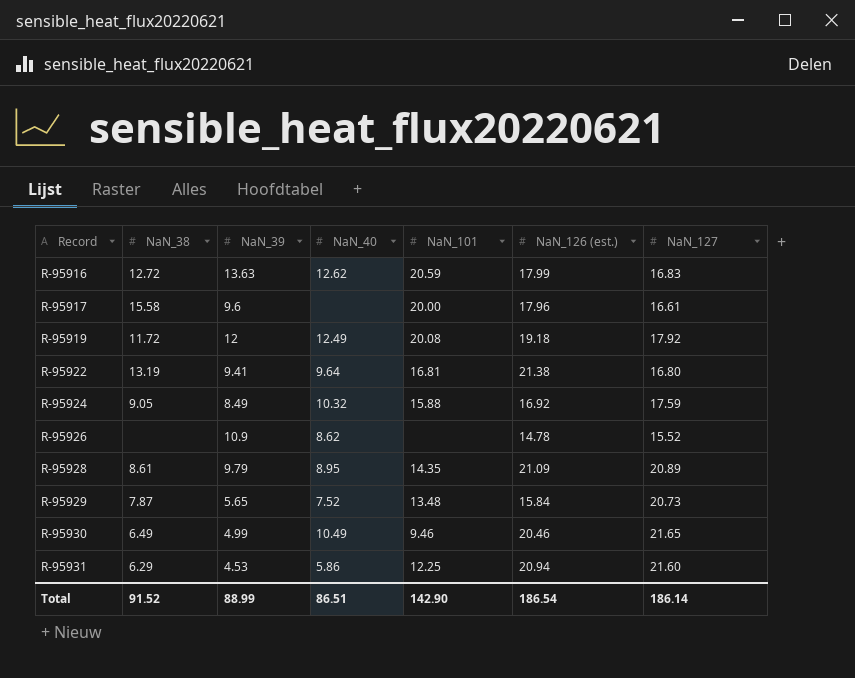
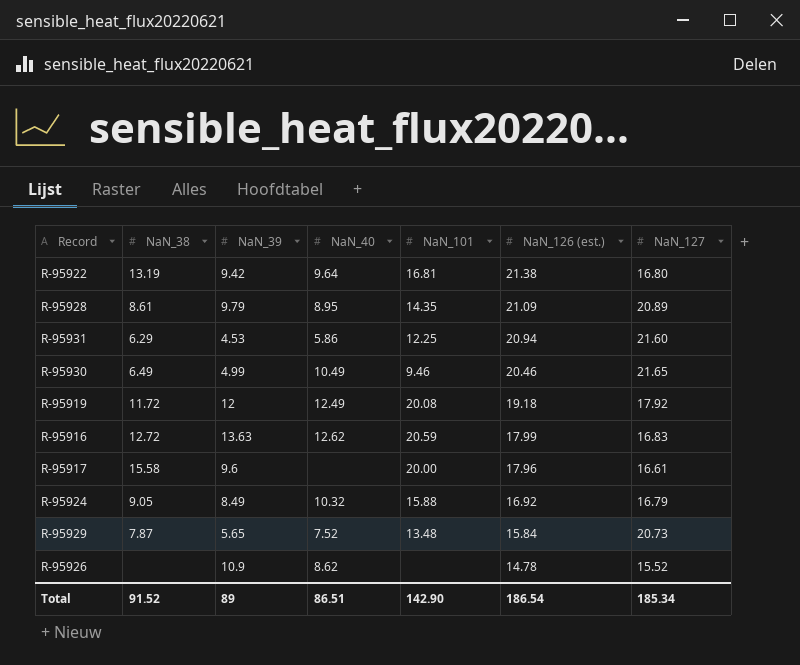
row order: Record ascending -> NaN_126 (est.) descending
R-95922 | NaN_39: 9.41 -> 9.42
R-95924 | NaN_127: 17.59 -> 16.79
Total | NaN_39: 88.99 -> 89
Total | NaN_127: 186.14 -> 185.34

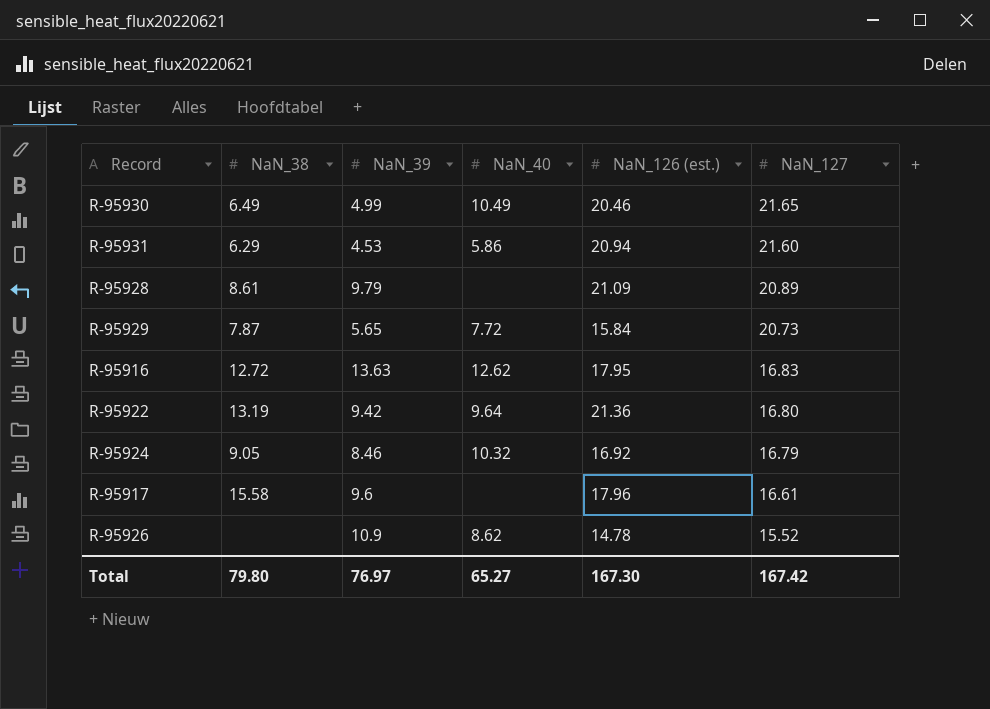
row order: NaN_126 (est.) descending -> NaN_127 descending
column NaN_101 | position: 5 -> none
row R-95919: 11.72 | 12 | 12.49 | 20.08 | 19.18 | 17.92 -> none
R-95928 | NaN_40: 8.95 -> none
R-95929 | NaN_40: 7.52 -> 7.72
R-95916 | NaN_126 (est.): 17.99 -> 17.95
R-95922 | NaN_126 (est.): 21.38 -> 21.36
R-95924 | NaN_39: 8.49 -> 8.46
Total | NaN_38: 91.52 -> 79.80
Total | NaN_39: 89 -> 76.97
Total | NaN_40: 86.51 -> 65.27
Total | NaN_126 (est.): 186.54 -> 167.30
Total | NaN_127: 185.34 -> 167.42

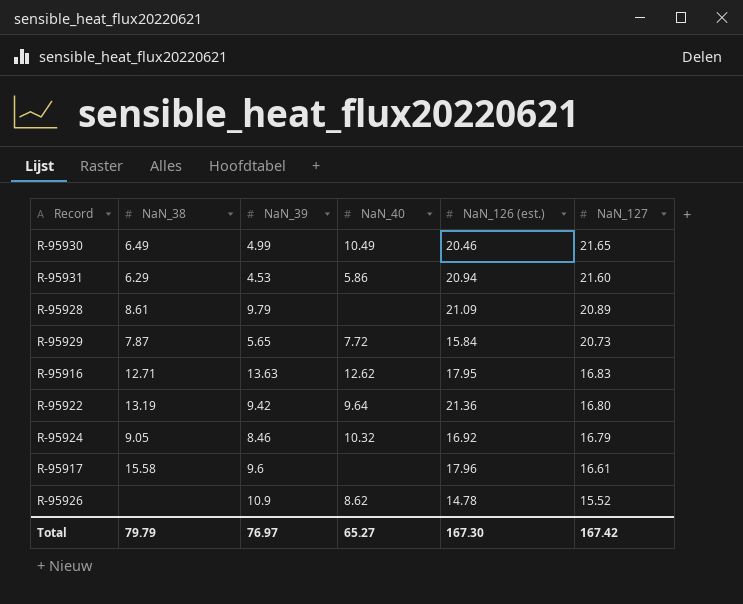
R-95916 | NaN_38: 12.72 -> 12.71
Total | NaN_38: 79.80 -> 79.79

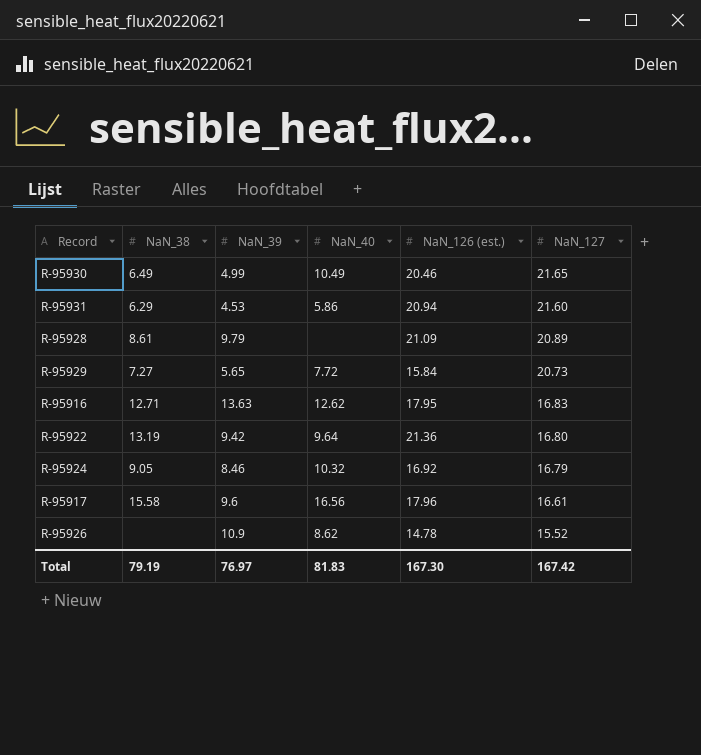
R-95929 | NaN_38: 7.87 -> 7.27
R-95917 | NaN_40: none -> 16.56
Total | NaN_38: 79.79 -> 79.19
Total | NaN_40: 65.27 -> 81.83

